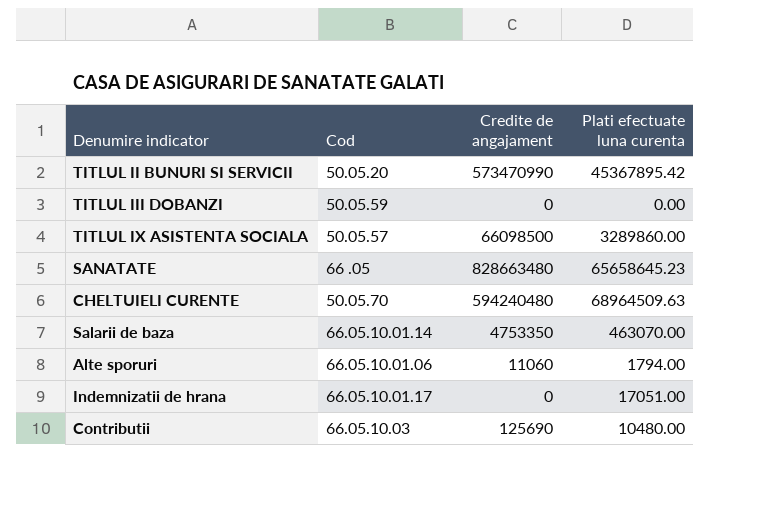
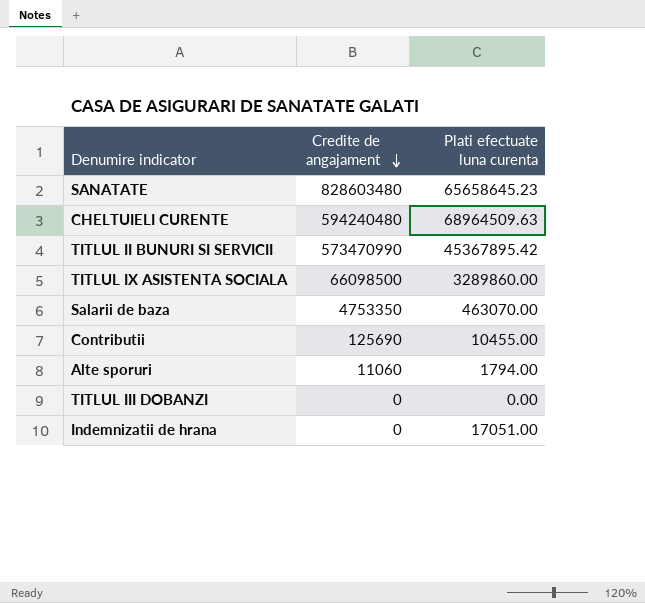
row order: none -> Credite de angajament descending
column Cod | position: 2 -> none
SANATATE | Credite de angajament: 828663480 -> 828603480
Contributii | Plati efectuate luna curenta: 10480.00 -> 10455.00

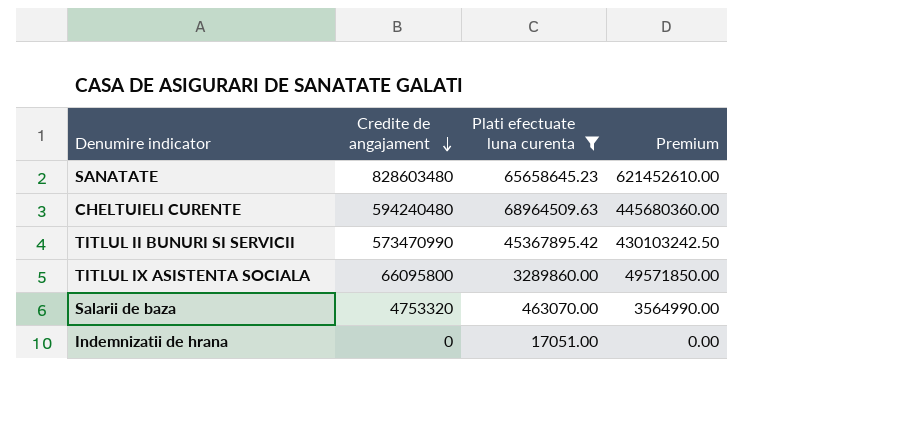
filter: none -> Plati efectuate luna curenta >= 17051.00
column Premium | formula: none -> [Credite de angajament] * 0.75
TITLUL IX ASISTENTA SOCIALA | Credite de angajament: 66098500 -> 66095800
Salarii de baza | Credite de angajament: 4753350 -> 4753320

